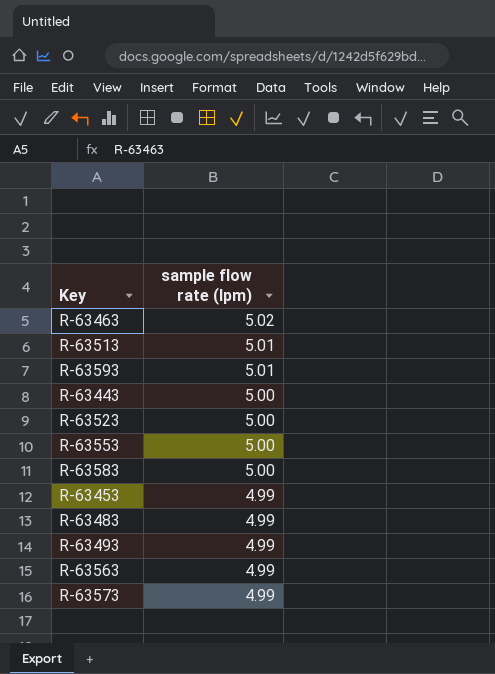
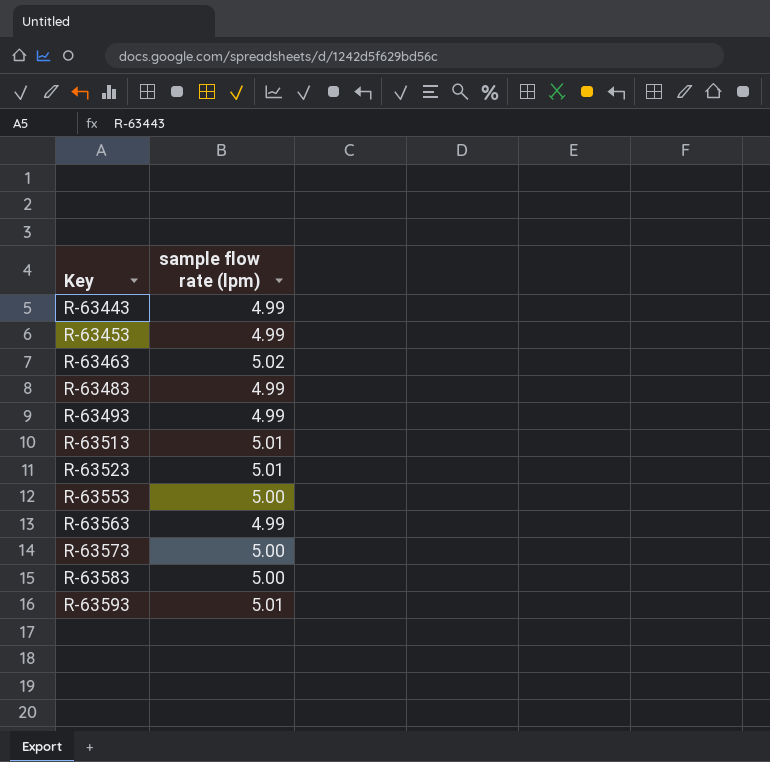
row order: sample flow rate (lpm) descending -> Key ascending
R-63443 | sample flow rate (lpm): 5.00 -> 4.99
R-63523 | sample flow rate (lpm): 5.00 -> 5.01
R-63573 | sample flow rate (lpm): 4.99 -> 5.00

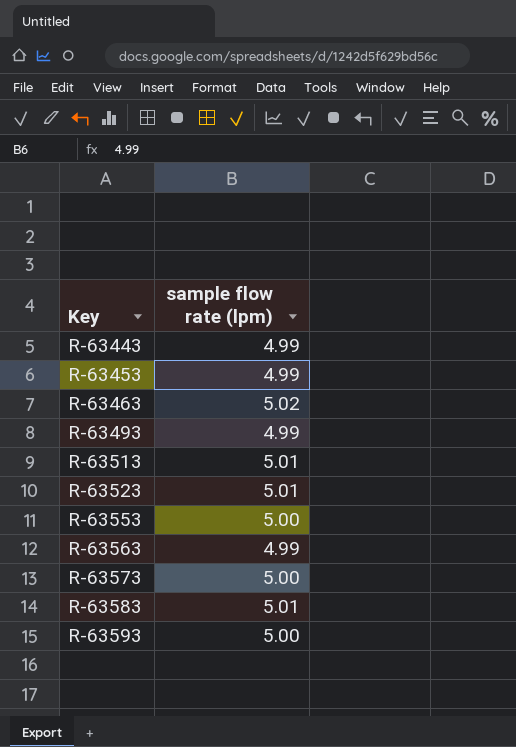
row R-63483: 4.99 -> none
R-63583 | sample flow rate (lpm): 5.00 -> 5.01
R-63593 | sample flow rate (lpm): 5.01 -> 5.00

